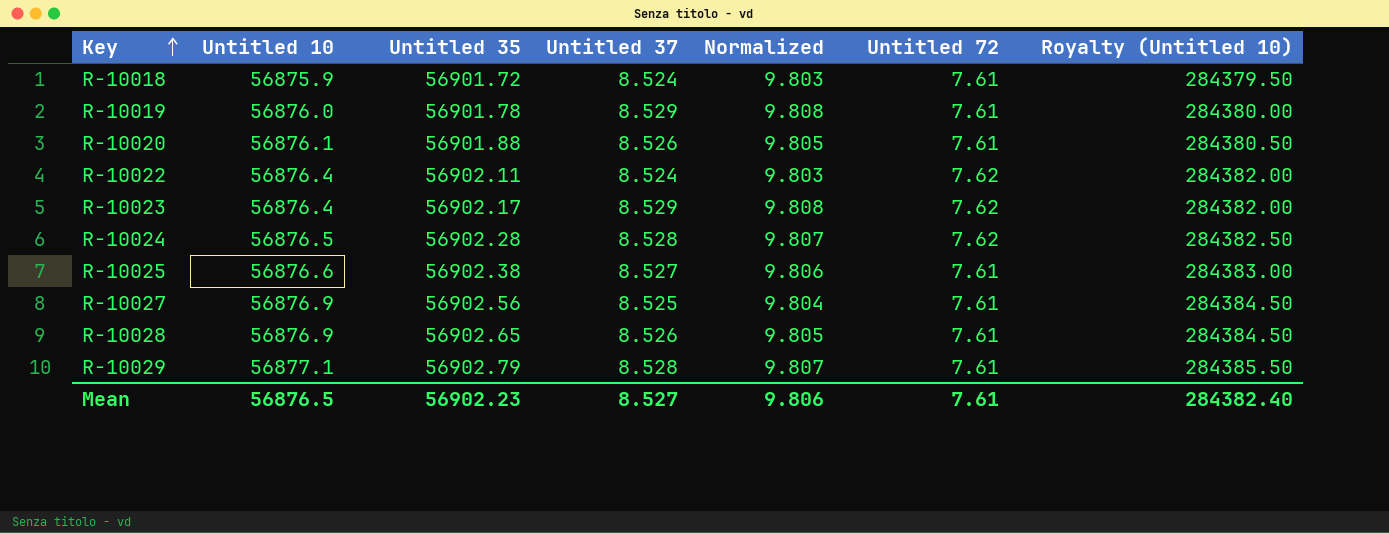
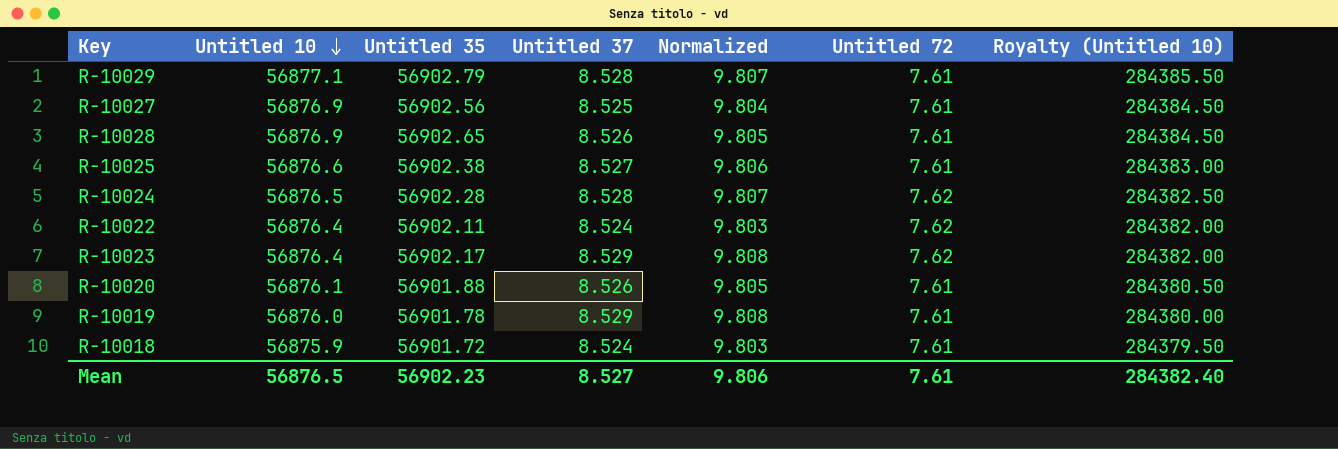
row order: Key ascending -> Untitled 10 descending

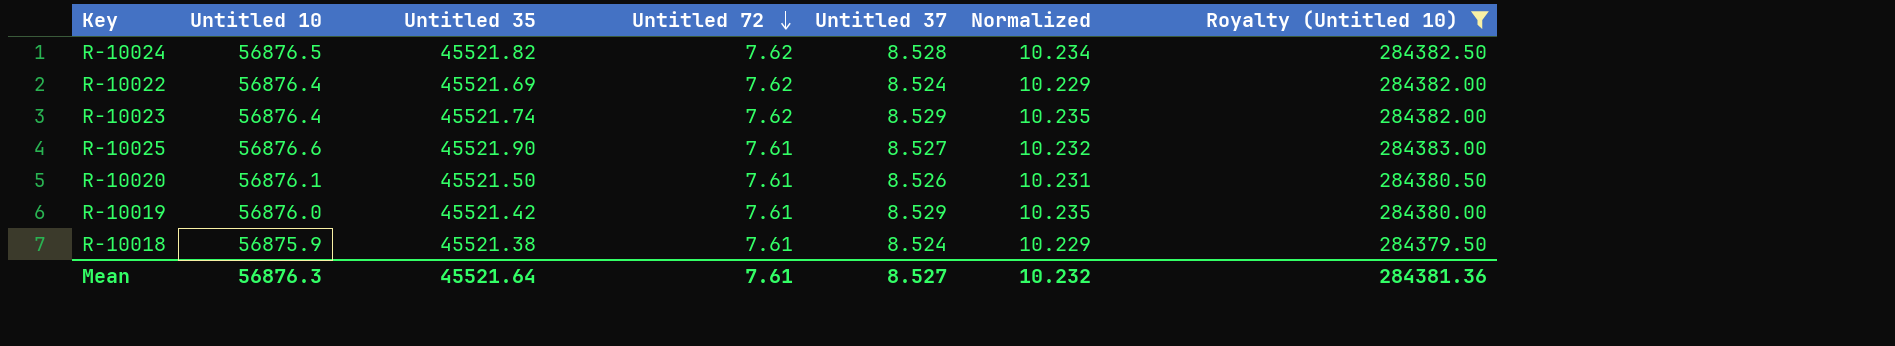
filter: none -> Royalty (Untitled 10) <= 284383.00
row order: Untitled 10 descending -> Untitled 72 descending
column Untitled 72 | position: 6 -> 4
column Normalized | formula: [Untitled 37] * 1.15 -> [Untitled 37] * 1.2
R-10024 | Untitled 35: 56902.28 -> 45521.82
R-10022 | Untitled 35: 56902.11 -> 45521.69
R-10023 | Untitled 35: 56902.17 -> 45521.74
R-10025 | Untitled 35: 56902.38 -> 45521.90
R-10020 | Untitled 35: 56901.88 -> 45521.50
R-10019 | Untitled 35: 56901.78 -> 45521.42
R-10018 | Untitled 35: 56901.72 -> 45521.38
Mean | Untitled 10: 56876.5 -> 56876.3
Mean | Untitled 35: 56902.23 -> 45521.64
Mean | Normalized: 9.806 -> 10.232
Mean | Royalty (Untitled 10): 284382.40 -> 284381.36

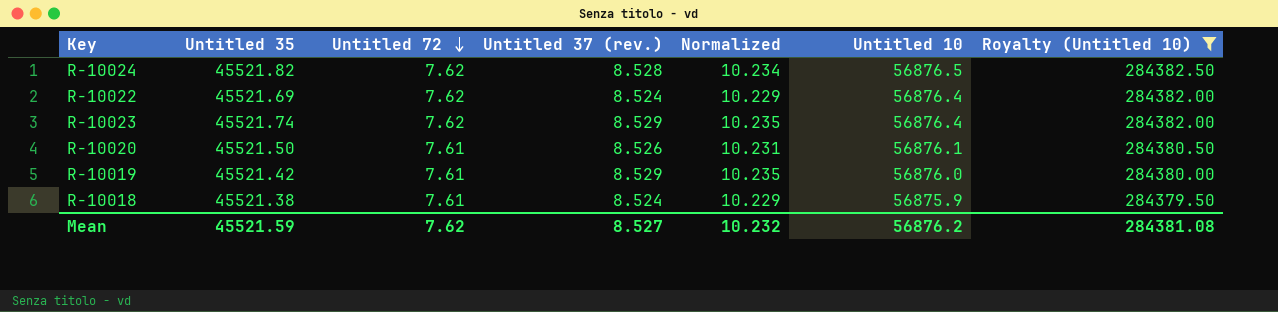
column name: Untitled 37 -> Untitled 37 (rev.)
column Untitled 10 | position: 2 -> 6
row R-10025: 56876.6 | 45521.90 | 7.61 | 8.527 | 10.232 | 284383.00 -> none
Mean | Untitled 35: 45521.64 -> 45521.59
Mean | Untitled 72: 7.61 -> 7.62
Mean | Untitled 10: 56876.3 -> 56876.2
Mean | Royalty (Untitled 10): 284381.36 -> 284381.08

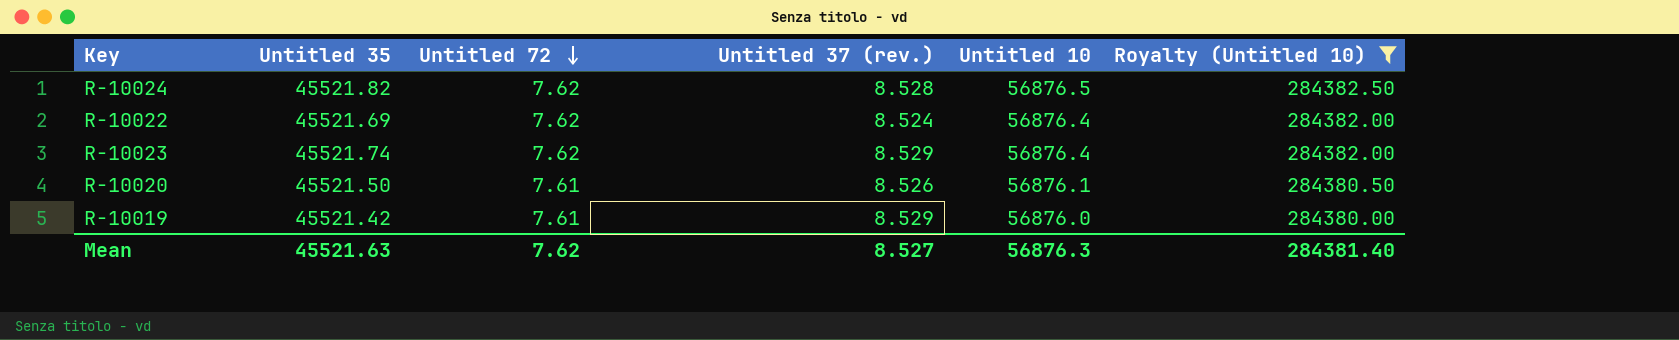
column Normalized | formula: [Untitled 37 (rev.)] * 1.2 -> none
row R-10018: 45521.38 | 7.61 | 8.524 | 10.229 | 56875.9 | 284379.50 -> none
Mean | Untitled 35: 45521.59 -> 45521.63
Mean | Untitled 10: 56876.2 -> 56876.3
Mean | Royalty (Untitled 10): 284381.08 -> 284381.40

